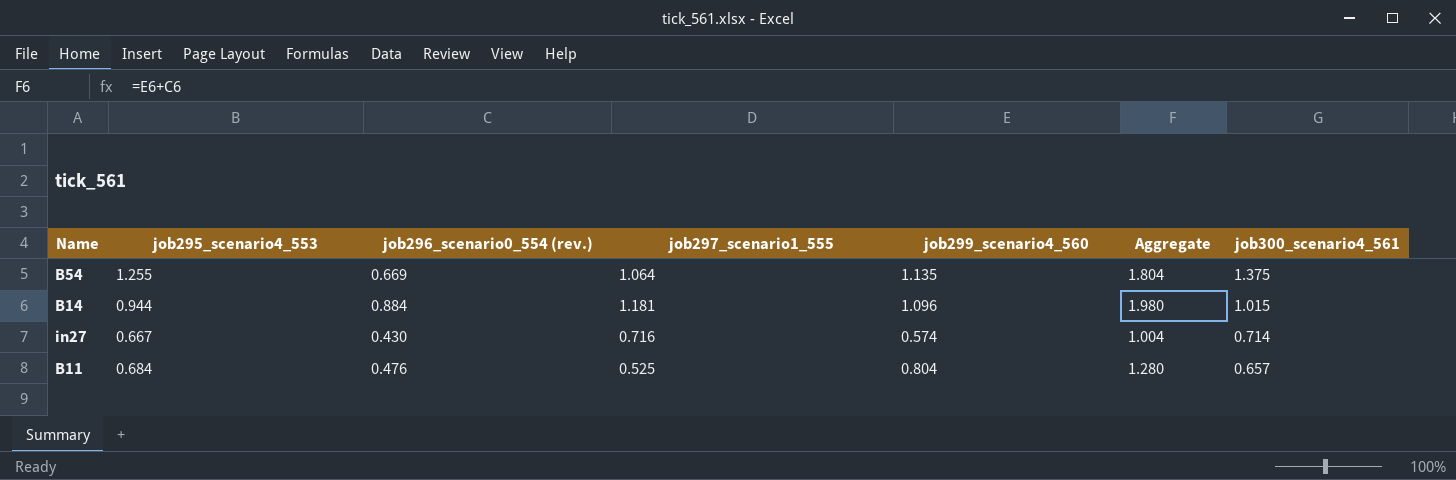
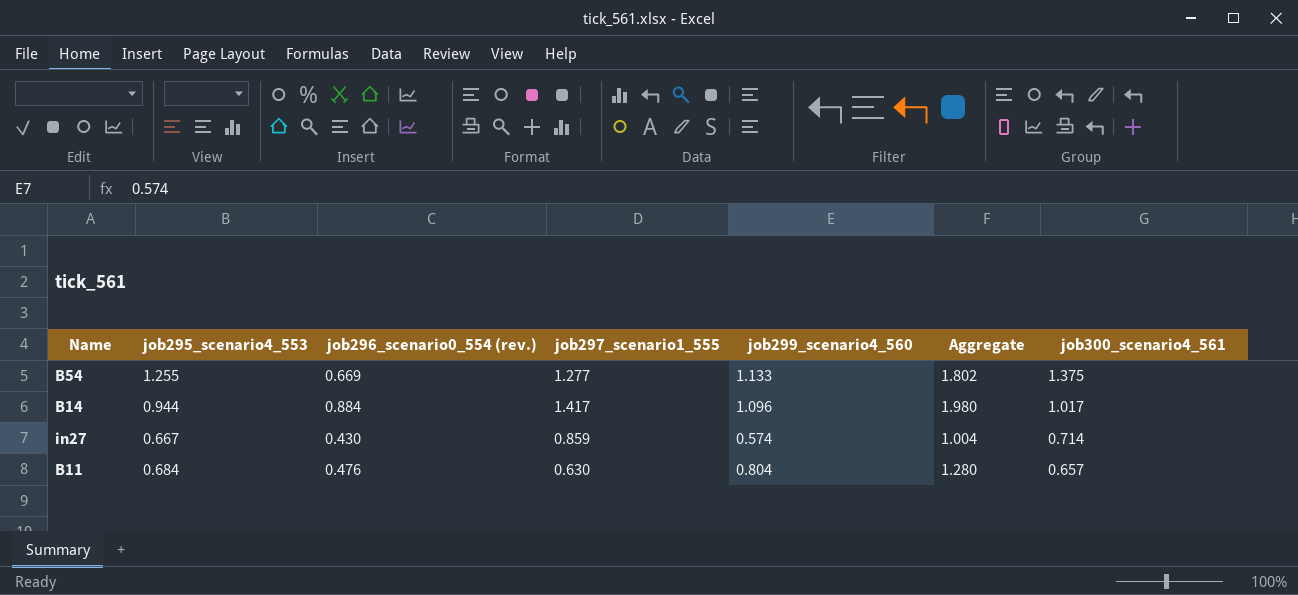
B54 | job297_scenario1_555: 1.064 -> 1.277
B54 | job299_scenario4_560: 1.135 -> 1.133
B54 | Aggregate: 1.804 -> 1.802
B14 | job297_scenario1_555: 1.181 -> 1.417
B14 | job300_scenario4_561: 1.015 -> 1.017
in27 | job297_scenario1_555: 0.716 -> 0.859
B11 | job297_scenario1_555: 0.525 -> 0.630

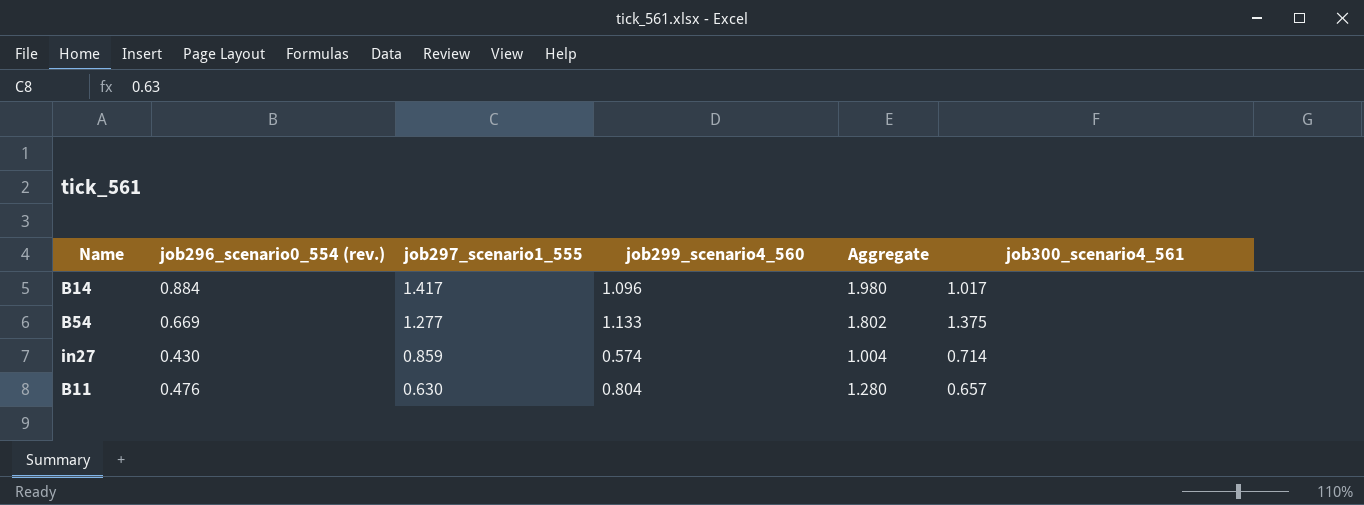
row order: job300_scenario4_561 descending -> job297_scenario1_555 descending
column job295_scenario4_553 | position: 2 -> none

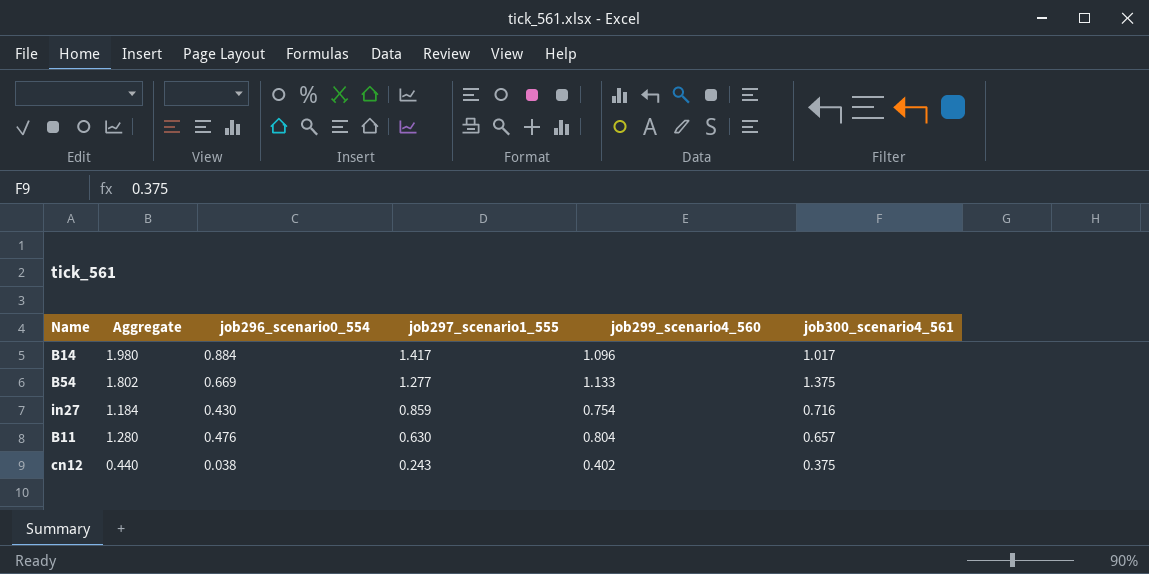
column Aggregate | position: 5 -> 2
column name: job296_scenario0_554 (rev.) -> job296_scenario0_554
in27 | Aggregate: 1.004 -> 1.184
in27 | job299_scenario4_560: 0.574 -> 0.754
in27 | job300_scenario4_561: 0.714 -> 0.716
row cn12: none -> 0.440 | 0.038 | 0.243 | 0.402 | 0.375

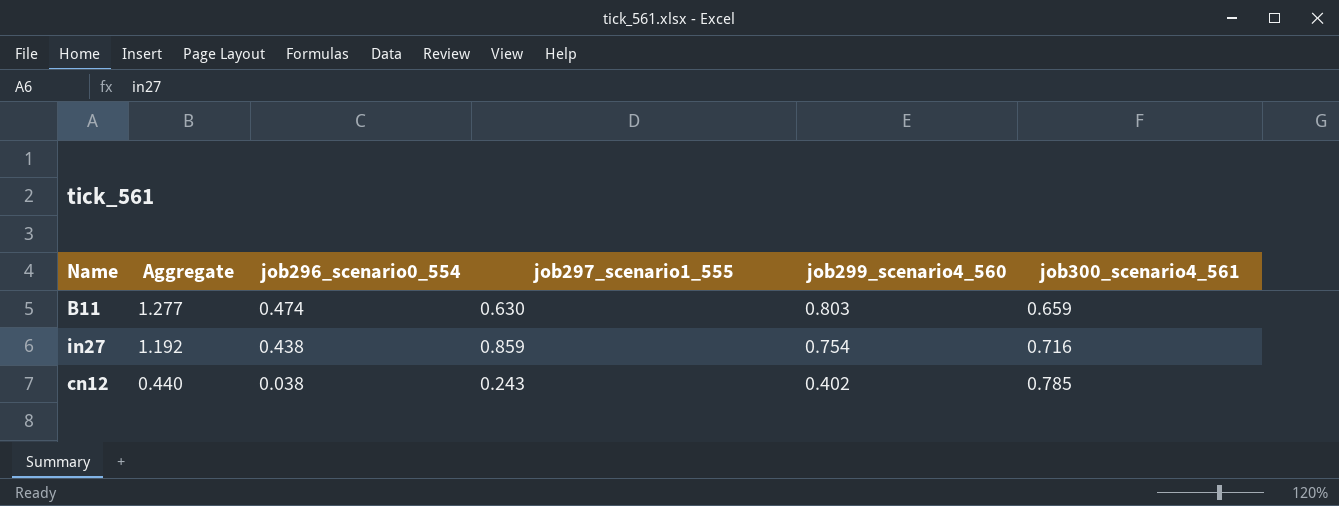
row order: job297_scenario1_555 descending -> Aggregate descending
row B14: 1.980 | 0.884 | 1.417 | 1.096 | 1.017 -> none
row B54: 1.802 | 0.669 | 1.277 | 1.133 | 1.375 -> none
B11 | Aggregate: 1.280 -> 1.277
B11 | job296_scenario0_554: 0.476 -> 0.474
B11 | job299_scenario4_560: 0.804 -> 0.803
B11 | job300_scenario4_561: 0.657 -> 0.659
in27 | Aggregate: 1.184 -> 1.192
in27 | job296_scenario0_554: 0.430 -> 0.438
cn12 | job300_scenario4_561: 0.375 -> 0.785

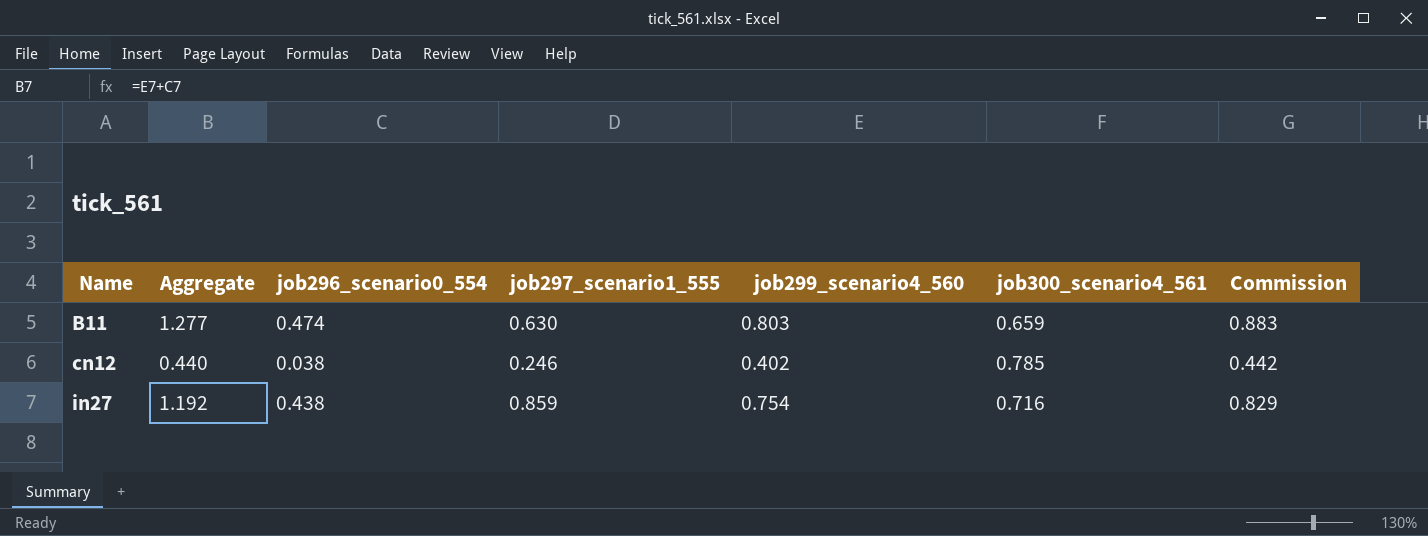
row order: Aggregate descending -> Name ascending
column Commission | formula: none -> [job299_scenario4_560] * 1.1
cn12 | job297_scenario1_555: 0.243 -> 0.246

